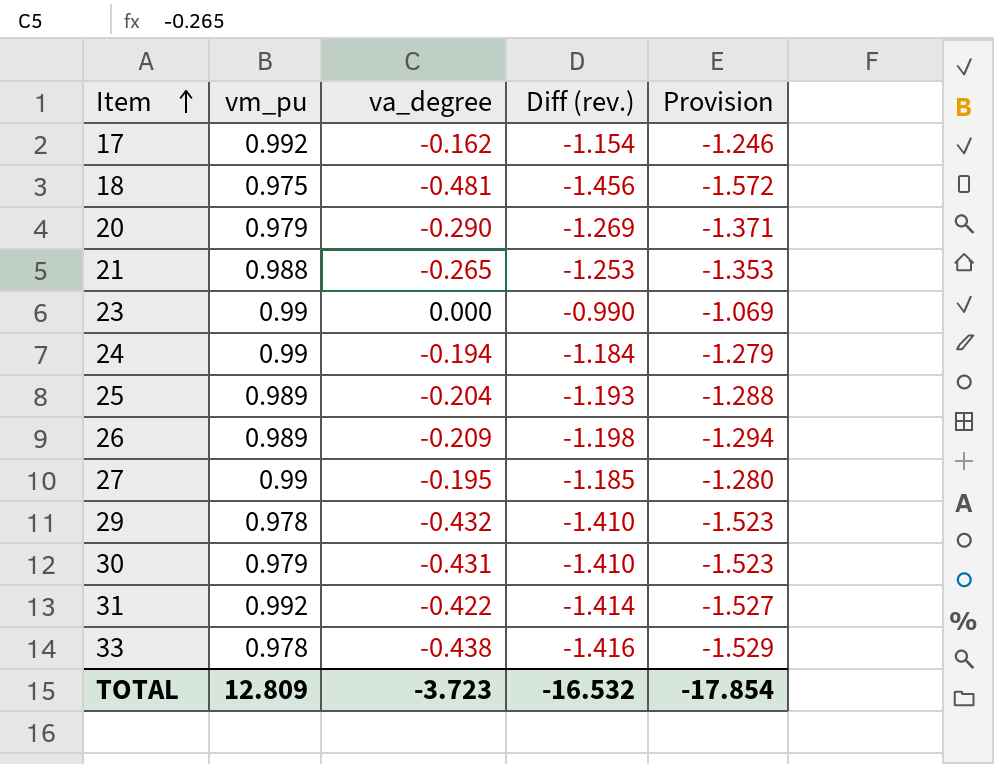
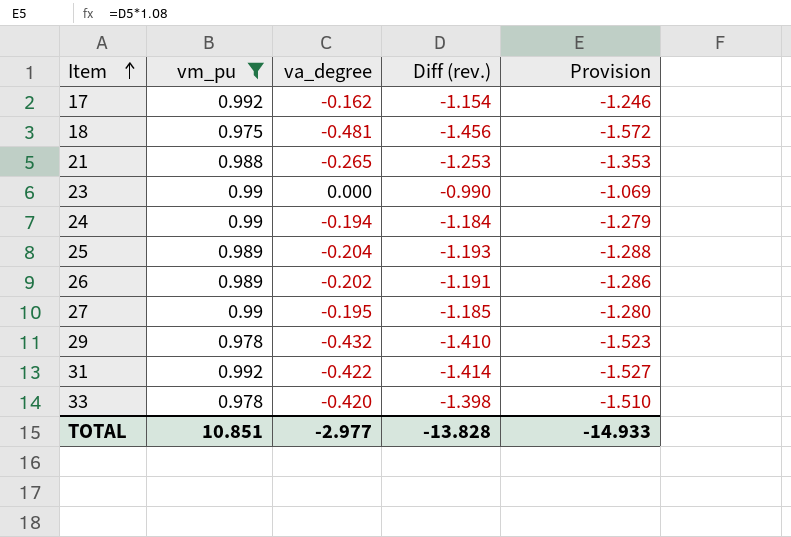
filter: none -> vm_pu != 0.979
26 | va_degree: -0.209 -> -0.202
26 | Diff (rev.): -1.198 -> -1.191
26 | Provision: -1.294 -> -1.286
33 | va_degree: -0.438 -> -0.420
33 | Diff (rev.): -1.416 -> -1.398
33 | Provision: -1.529 -> -1.510
TOTAL | vm_pu: 12.809 -> 10.851
TOTAL | va_degree: -3.723 -> -2.977
TOTAL | Diff (rev.): -16.532 -> -13.828
TOTAL | Provision: -17.854 -> -14.933

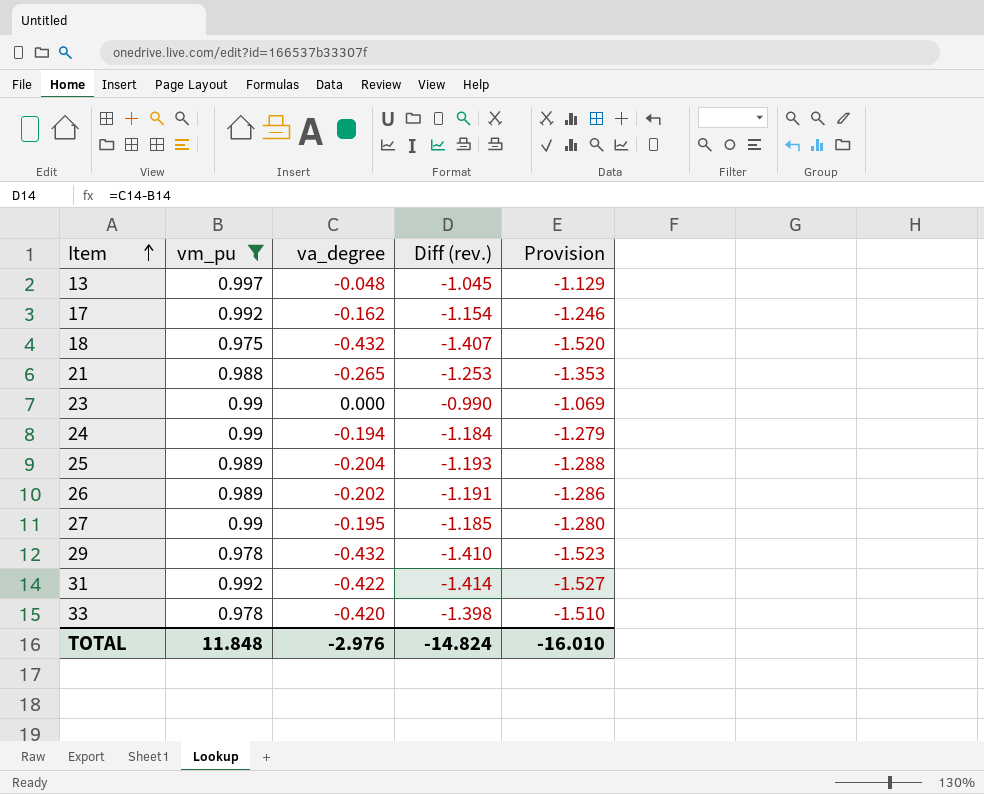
row 13: none -> 0.997 | -0.048 | -1.045 | -1.129
18 | va_degree: -0.481 -> -0.432
18 | Diff (rev.): -1.456 -> -1.407
18 | Provision: -1.572 -> -1.520
TOTAL | vm_pu: 10.851 -> 11.848
TOTAL | va_degree: -2.977 -> -2.976
TOTAL | Diff (rev.): -13.828 -> -14.824
TOTAL | Provision: -14.933 -> -16.010

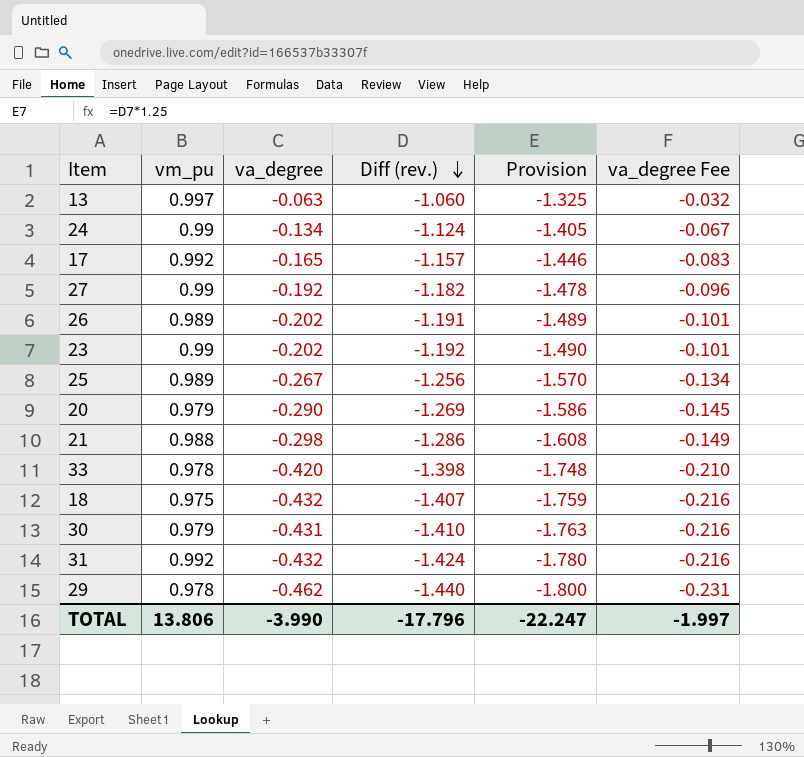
filter: vm_pu != 0.979 -> none
row order: Item ascending -> Diff (rev.) descending
column Provision | formula: [Diff (rev.)] * 1.08 -> [Diff (rev.)] * 1.25
column va_degree Fee | formula: none -> [va_degree] * 0.5
13 | va_degree: -0.048 -> -0.063
13 | Diff (rev.): -1.045 -> -1.060
24 | va_degree: -0.194 -> -0.134
24 | Diff (rev.): -1.184 -> -1.124
17 | va_degree: -0.162 -> -0.165
17 | Diff (rev.): -1.154 -> -1.157
27 | va_degree: -0.195 -> -0.192
27 | Diff (rev.): -1.185 -> -1.182
23 | va_degree: 0.000 -> -0.202
23 | Diff (rev.): -0.990 -> -1.192
25 | va_degree: -0.204 -> -0.267
25 | Diff (rev.): -1.193 -> -1.256
21 | va_degree: -0.265 -> -0.298
21 | Diff (rev.): -1.253 -> -1.286
31 | va_degree: -0.422 -> -0.432
31 | Diff (rev.): -1.414 -> -1.424
29 | va_degree: -0.432 -> -0.462
29 | Diff (rev.): -1.410 -> -1.440
TOTAL | vm_pu: 11.848 -> 13.806
TOTAL | va_degree: -2.976 -> -3.990
TOTAL | Diff (rev.): -14.824 -> -17.796
TOTAL | Provision: -16.010 -> -22.247

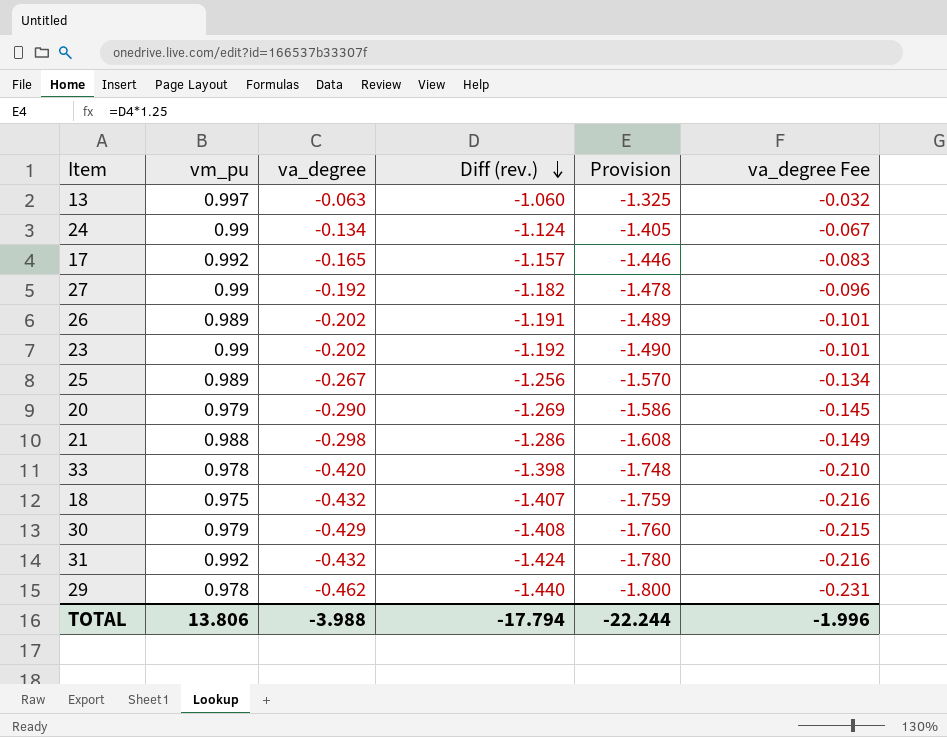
30 | va_degree: -0.431 -> -0.429
30 | Diff (rev.): -1.410 -> -1.408
30 | Provision: -1.763 -> -1.760
30 | va_degree Fee: -0.216 -> -0.215
TOTAL | va_degree: -3.990 -> -3.988
TOTAL | Diff (rev.): -17.796 -> -17.794
TOTAL | Provision: -22.247 -> -22.244
TOTAL | va_degree Fee: -1.997 -> -1.996

